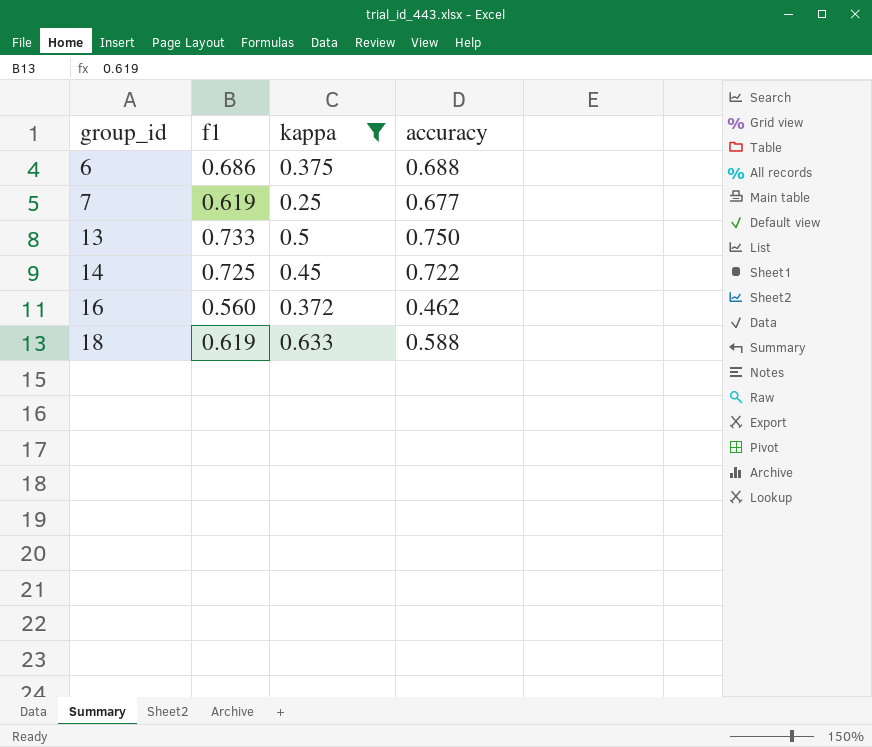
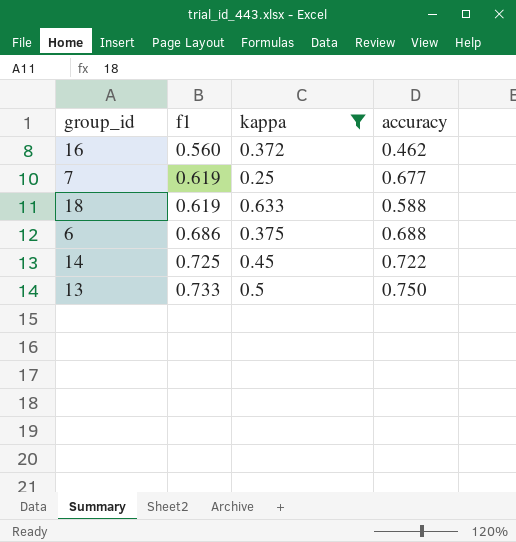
row order: group_id ascending -> f1 ascending

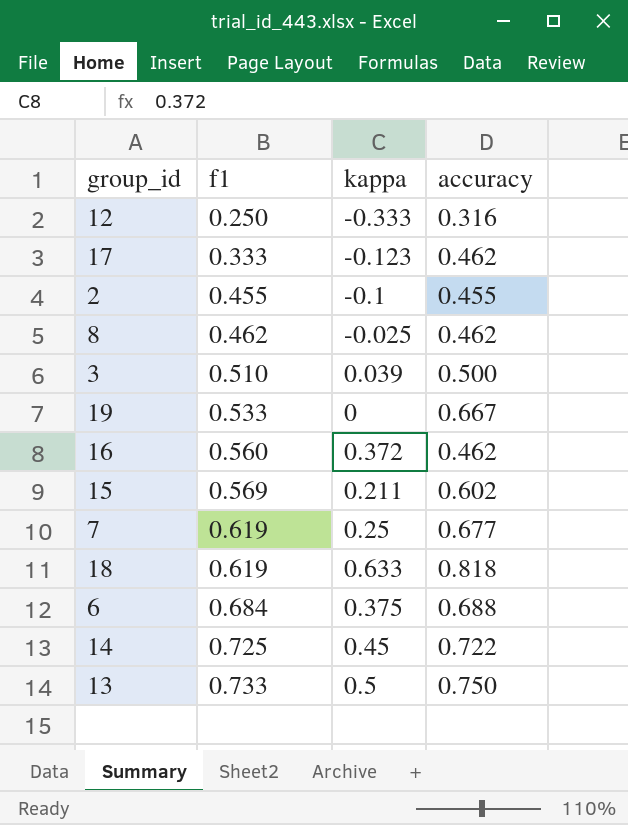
filter: kappa >= 0.25 -> none
18 | accuracy: 0.588 -> 0.818
6 | f1: 0.686 -> 0.684

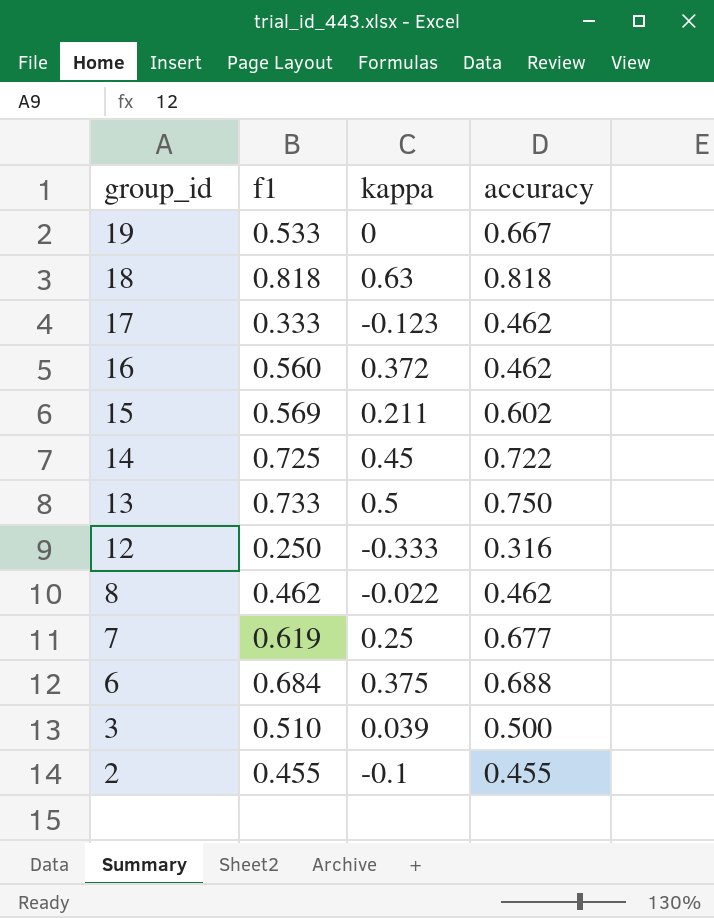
row order: f1 ascending -> group_id descending
18 | f1: 0.619 -> 0.818
18 | kappa: 0.633 -> 0.63
8 | kappa: -0.025 -> -0.022

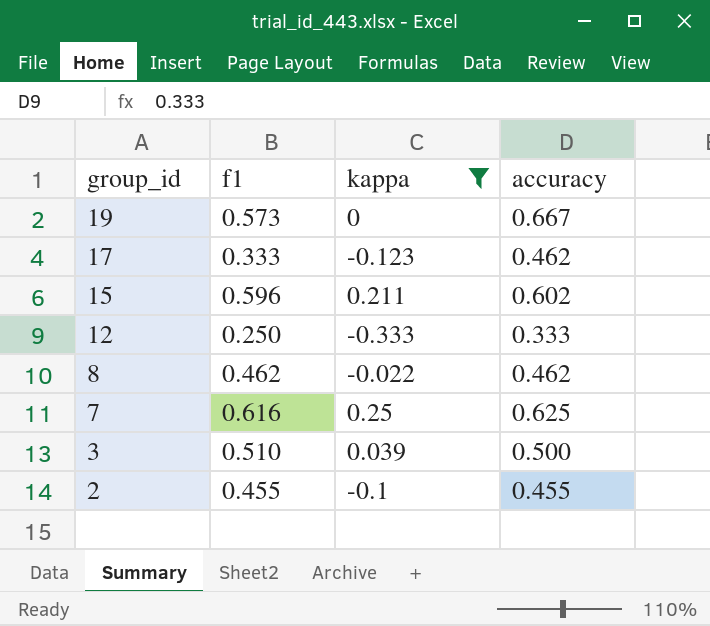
filter: none -> kappa <= 0.25
19 | f1: 0.533 -> 0.573
15 | f1: 0.569 -> 0.596
12 | accuracy: 0.316 -> 0.333
7 | f1: 0.619 -> 0.616
7 | accuracy: 0.677 -> 0.625

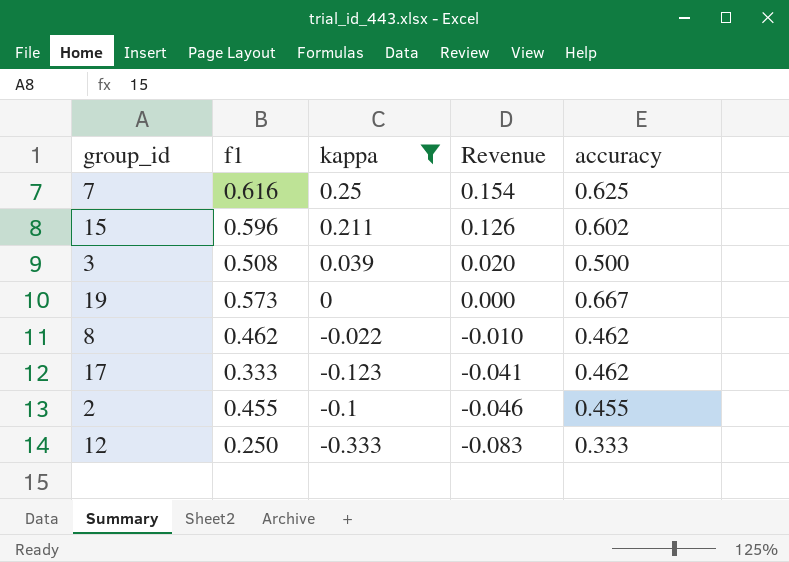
row order: group_id descending -> Revenue descending
column Revenue | formula: none -> [f1] * [kappa]
3 | f1: 0.510 -> 0.508

